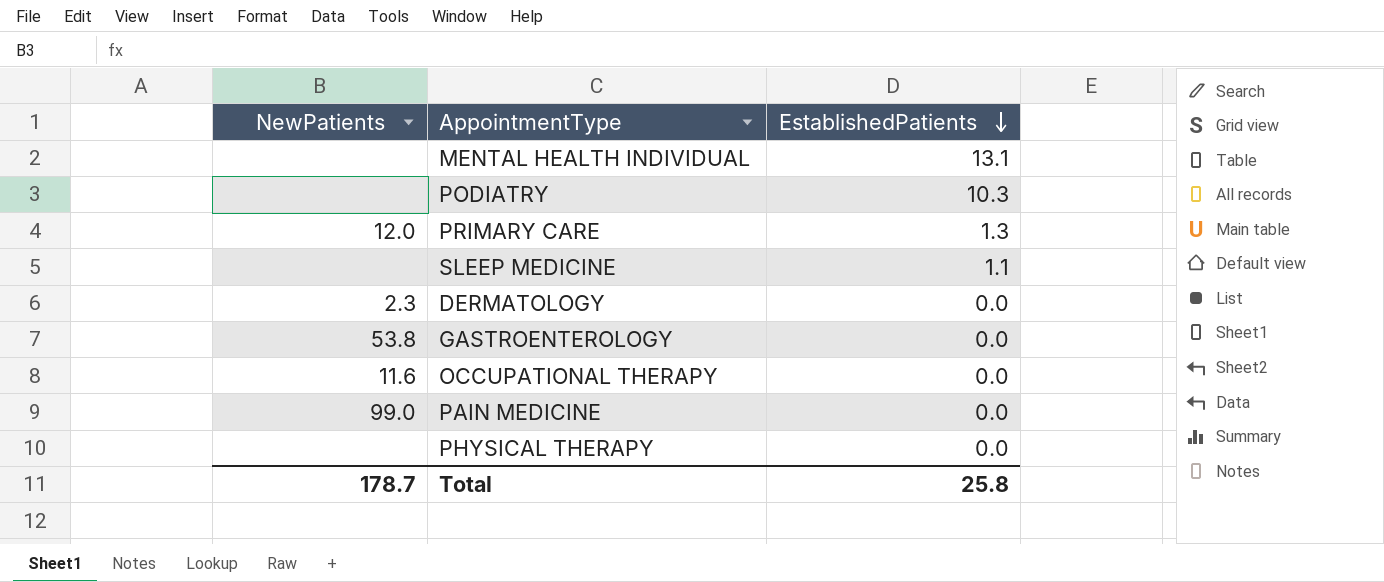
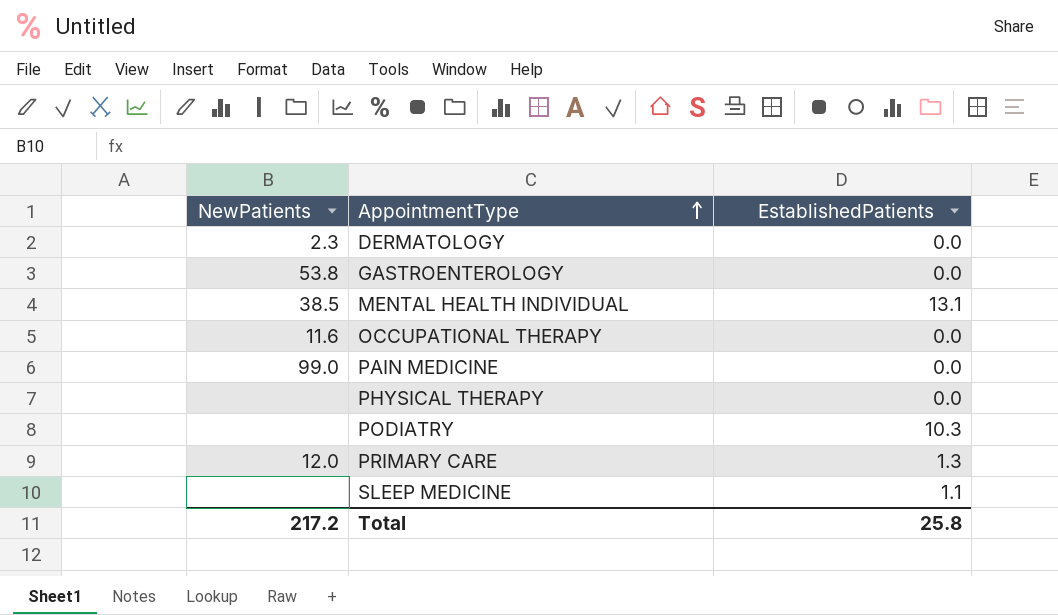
row order: EstablishedPatients descending -> AppointmentType ascending
MENTAL HEALTH INDIVIDUAL | NewPatients: none -> 38.5
Total | NewPatients: 178.7 -> 217.2

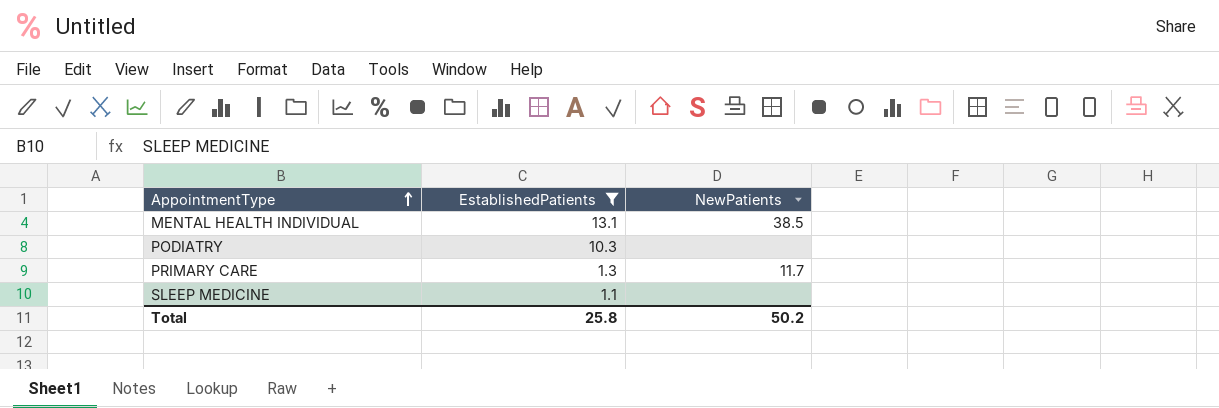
filter: none -> EstablishedPatients != 0.0
column NewPatients | position: 1 -> 3
PRIMARY CARE | NewPatients: 12.0 -> 11.7
Total | NewPatients: 217.2 -> 50.2

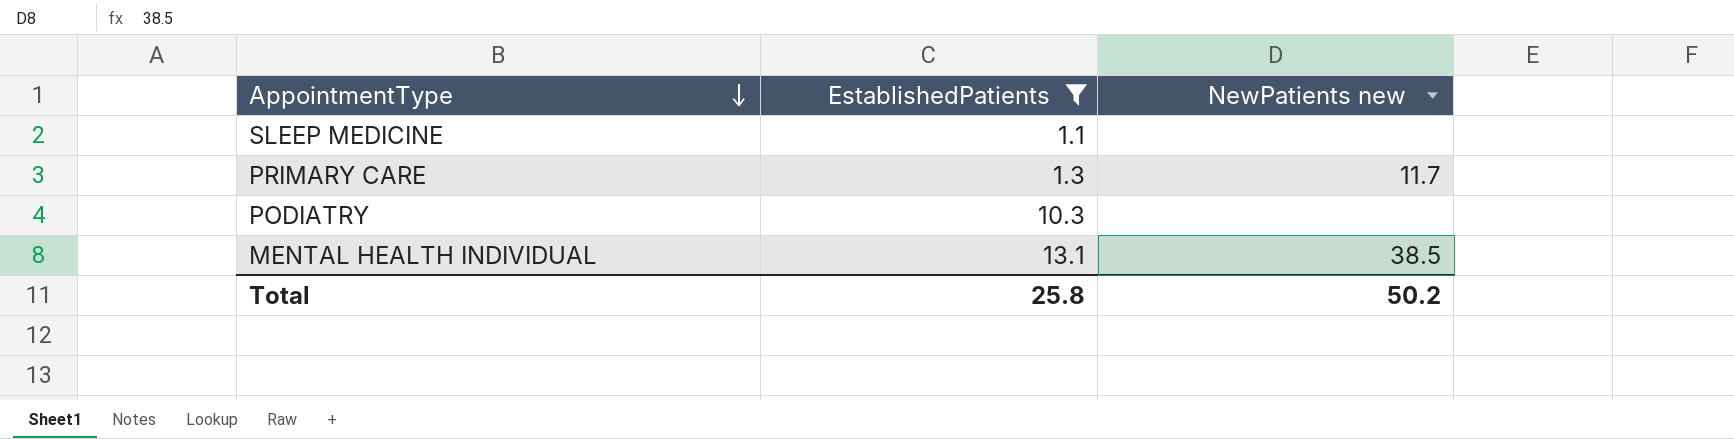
row order: AppointmentType ascending -> AppointmentType descending
column name: NewPatients -> NewPatients new

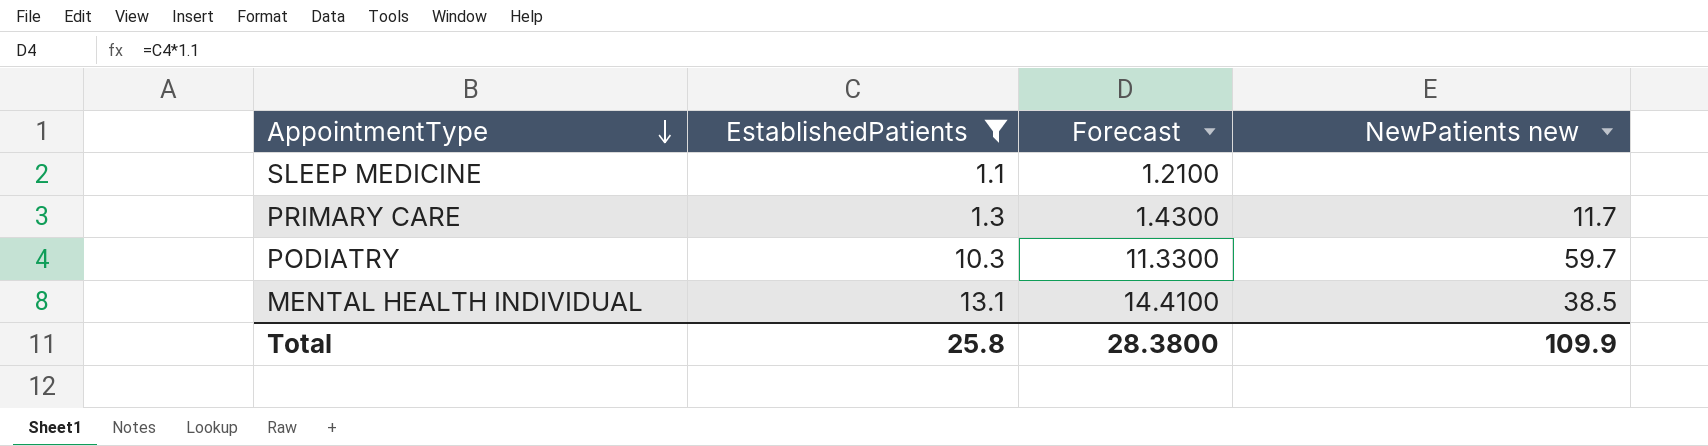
column Forecast | formula: none -> [EstablishedPatients] * 1.1
PODIATRY | NewPatients new: none -> 59.7
Total | NewPatients new: 50.2 -> 109.9

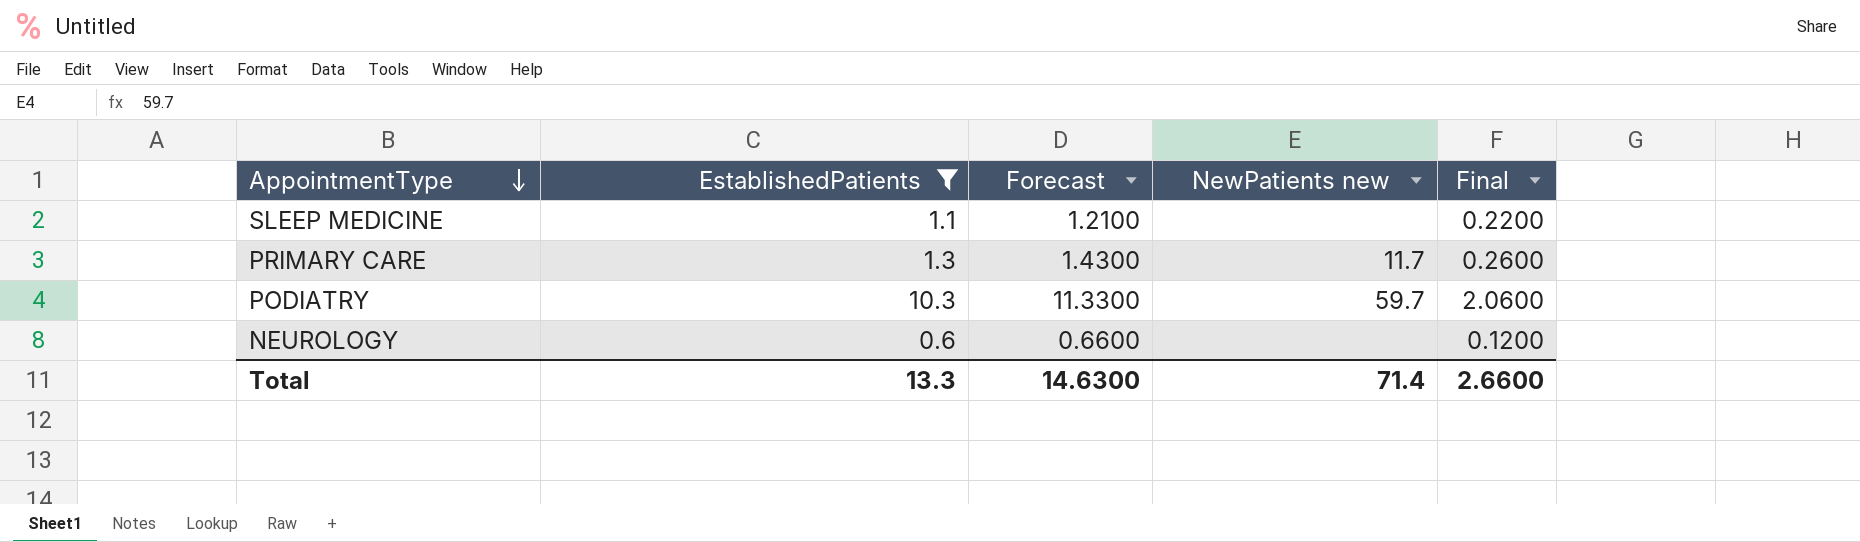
column Final | formula: none -> [EstablishedPatients] * 0.2
row MENTAL HEALTH INDIVIDUAL: 13.1 | 14.4100 | 38.5 -> none
row NEUROLOGY: none -> 0.6 | 0.6600 | none | 0.1200
Total | EstablishedPatients: 25.8 -> 13.3
Total | Forecast: 28.3800 -> 14.6300
Total | NewPatients new: 109.9 -> 71.4

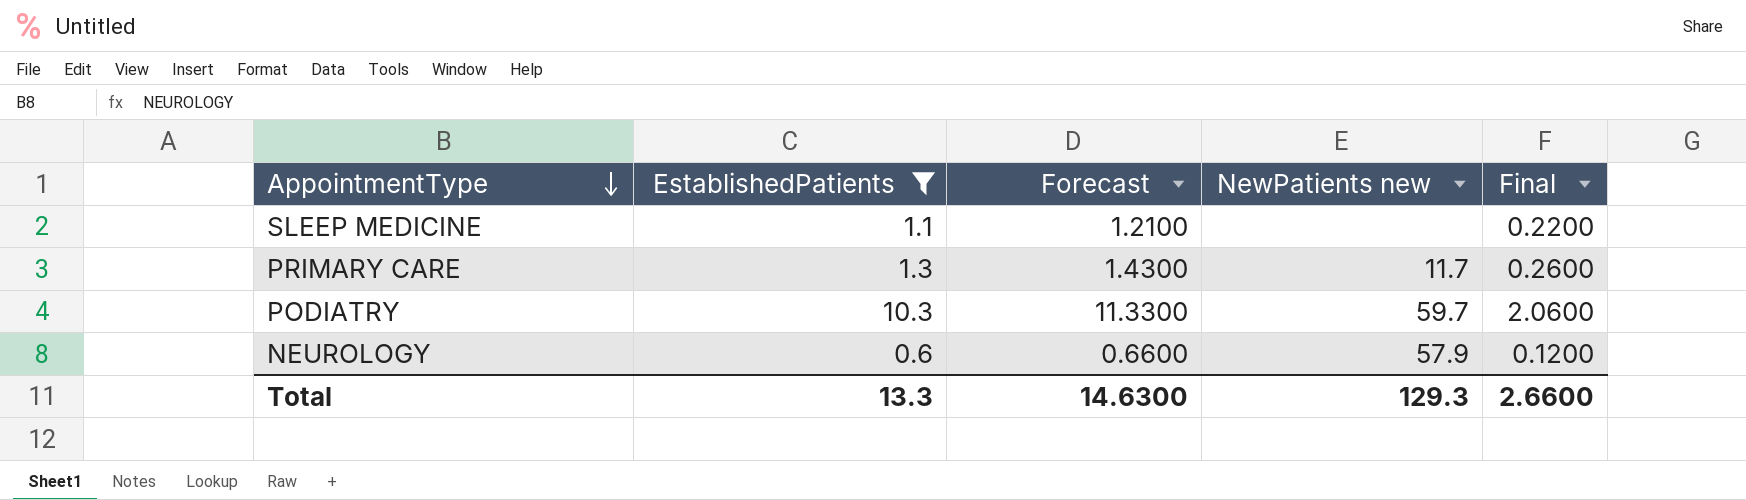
NEUROLOGY | NewPatients new: none -> 57.9
Total | NewPatients new: 71.4 -> 129.3

